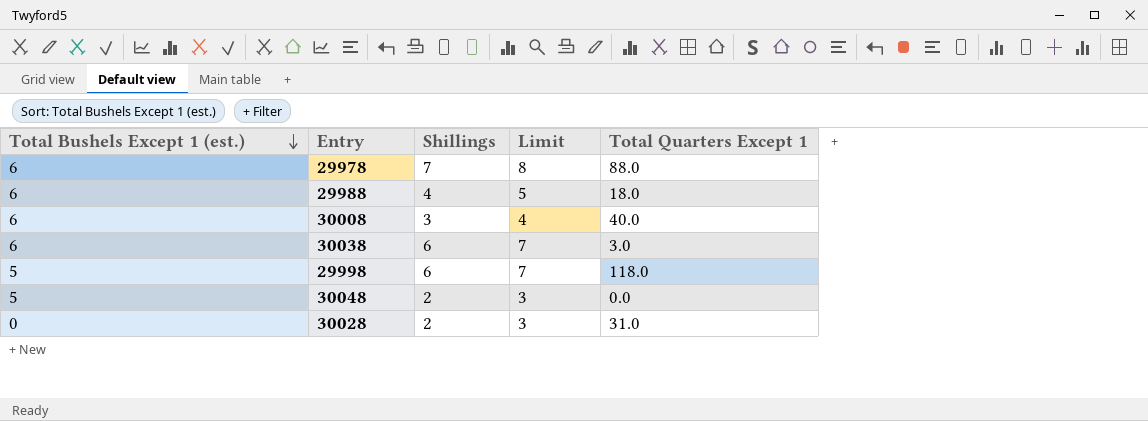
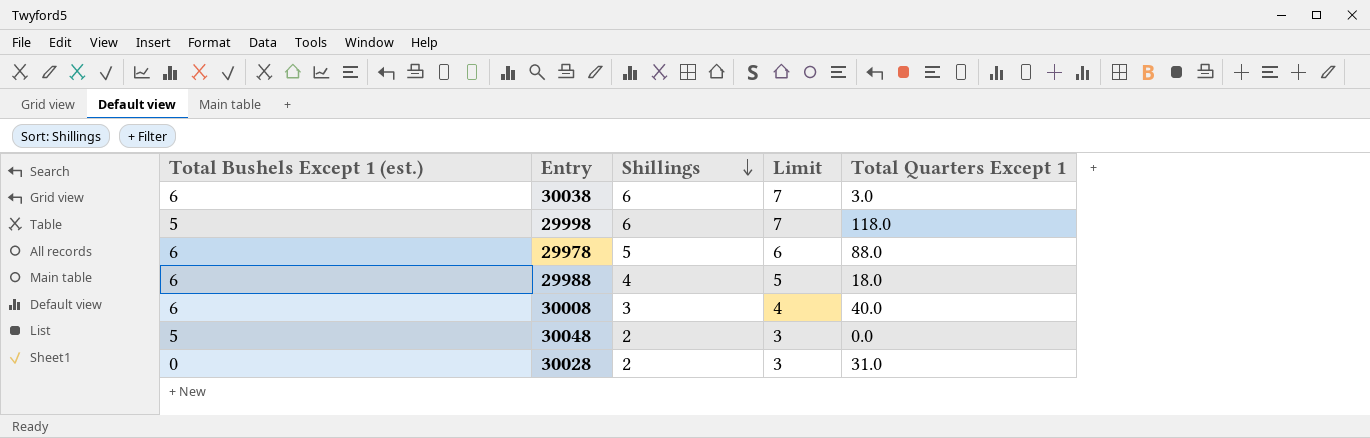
row order: Total Bushels Except 1 (est.) descending -> Shillings descending
29978 | Shillings: 7 -> 5
29978 | Limit: 8 -> 6

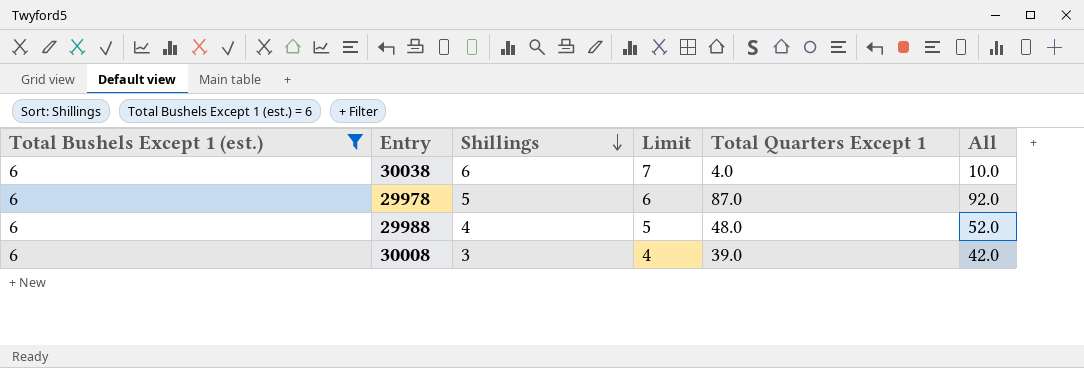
filter: none -> Total Bushels Except 1 (est.) = 6
column All | formula: none -> [Shillings] + [Total Quarters Except 1]
30038 | Total Quarters Except 1: 3.0 -> 4.0
29978 | Total Quarters Except 1: 88.0 -> 87.0
29988 | Total Quarters Except 1: 18.0 -> 48.0
30008 | Total Quarters Except 1: 40.0 -> 39.0

